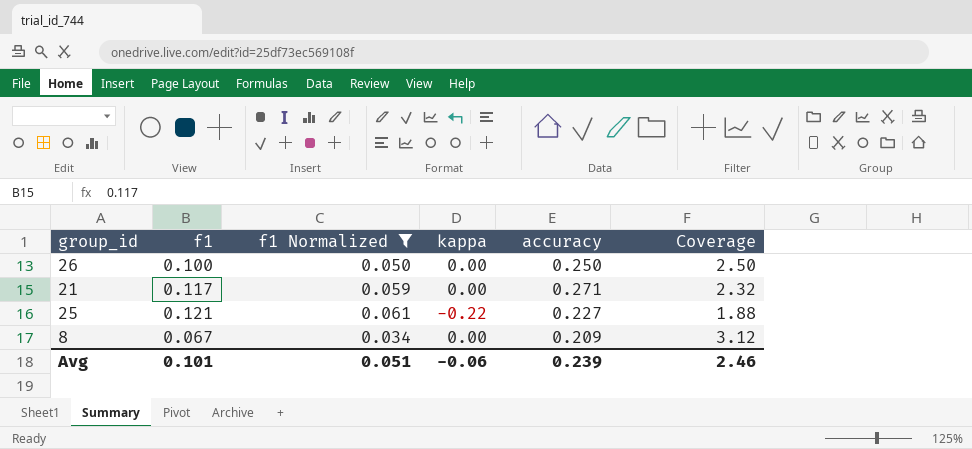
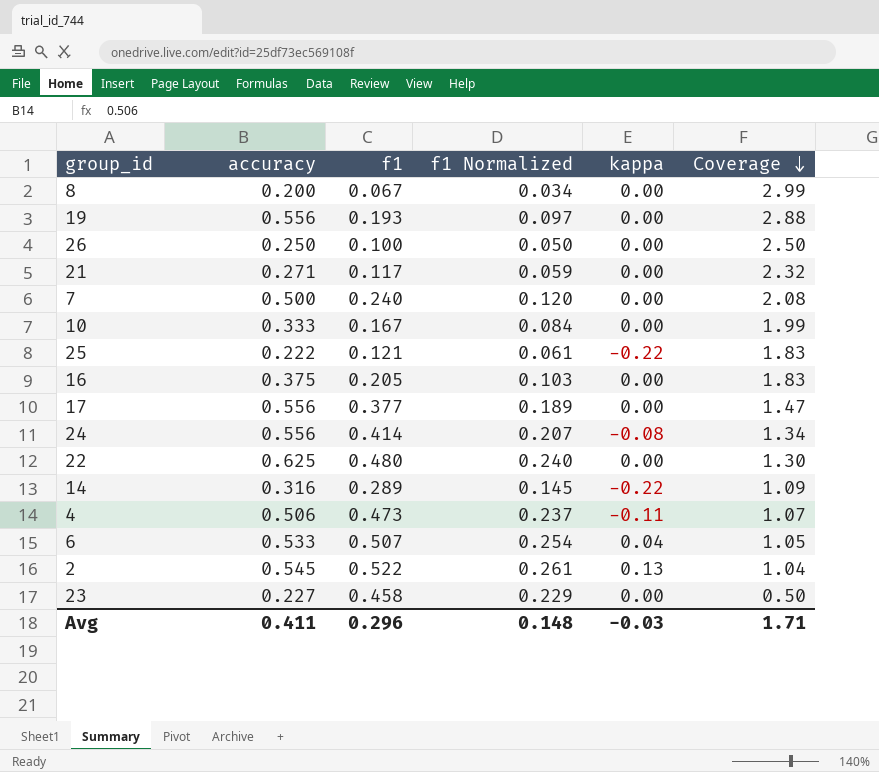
filter: f1 Normalized <= 0.061 -> none
row order: none -> Coverage descending
column accuracy | position: 5 -> 2
8 | accuracy: 0.209 -> 0.200
8 | Coverage: 3.12 -> 2.99
25 | accuracy: 0.227 -> 0.222
25 | Coverage: 1.88 -> 1.83
Avg | accuracy: 0.239 -> 0.411
Avg | f1: 0.101 -> 0.296
Avg | f1 Normalized: 0.051 -> 0.148
Avg | kappa: -0.06 -> -0.03
Avg | Coverage: 2.46 -> 1.71

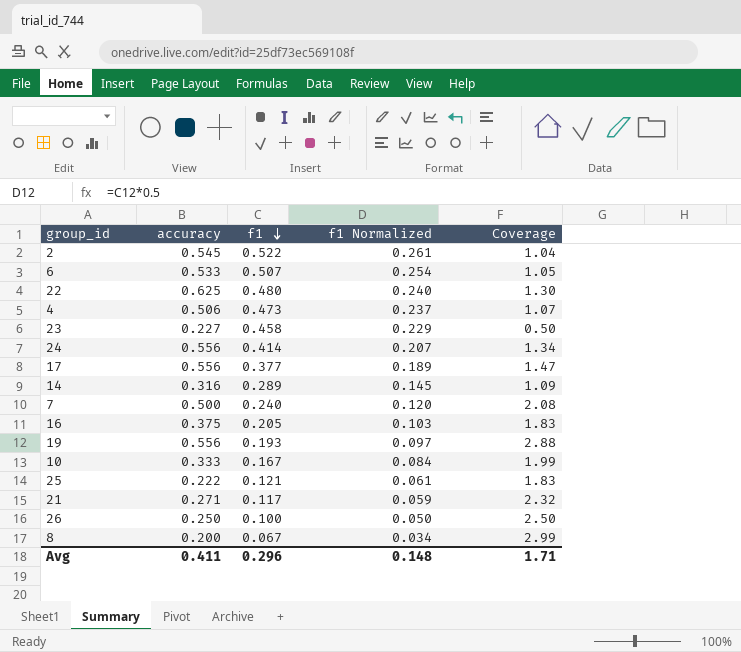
row order: Coverage descending -> f1 descending
column kappa | position: 5 -> none

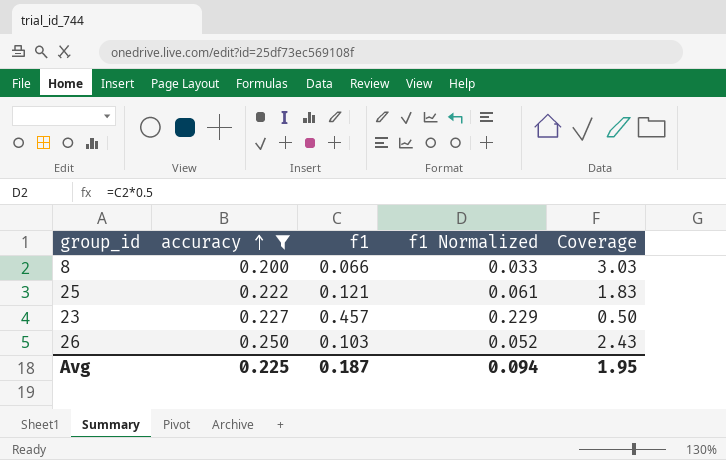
filter: none -> accuracy <= 0.250
row order: f1 descending -> accuracy ascending
8 | f1: 0.067 -> 0.066
8 | f1 Normalized: 0.034 -> 0.033
8 | Coverage: 2.99 -> 3.03
23 | f1: 0.458 -> 0.457
26 | f1: 0.100 -> 0.103
26 | f1 Normalized: 0.050 -> 0.052
26 | Coverage: 2.50 -> 2.43
Avg | accuracy: 0.411 -> 0.225
Avg | f1: 0.296 -> 0.187
Avg | f1 Normalized: 0.148 -> 0.094
Avg | Coverage: 1.71 -> 1.95

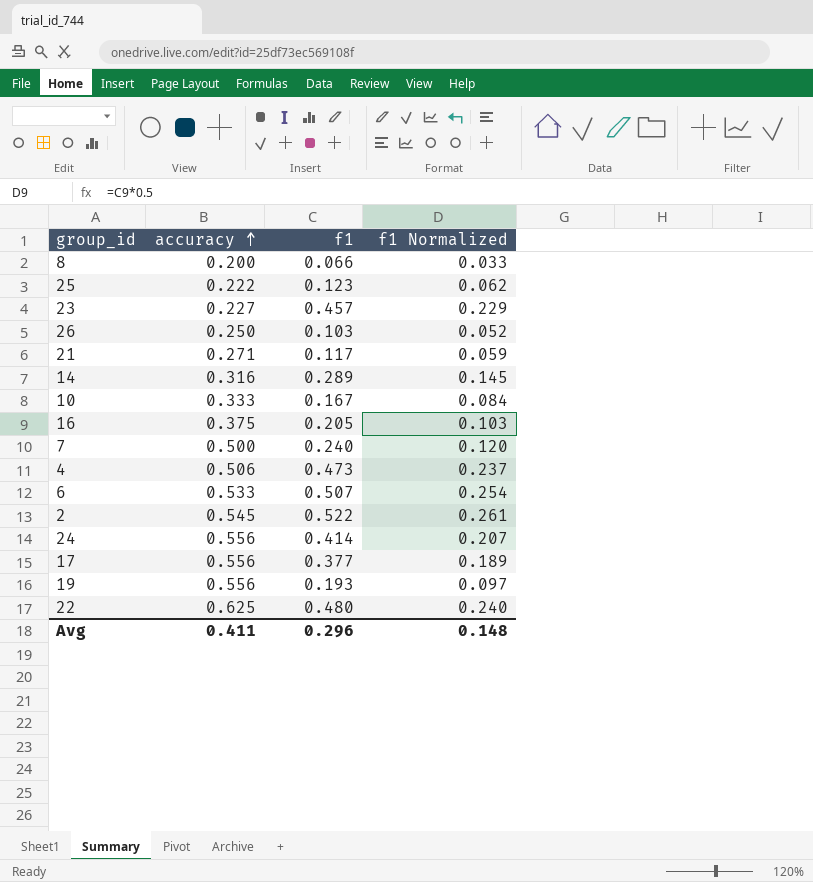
filter: accuracy <= 0.250 -> none
column Coverage | formula: [accuracy] / [f1] -> none
25 | f1: 0.121 -> 0.123
25 | f1 Normalized: 0.061 -> 0.062
Avg | accuracy: 0.225 -> 0.411
Avg | f1: 0.187 -> 0.296
Avg | f1 Normalized: 0.094 -> 0.148

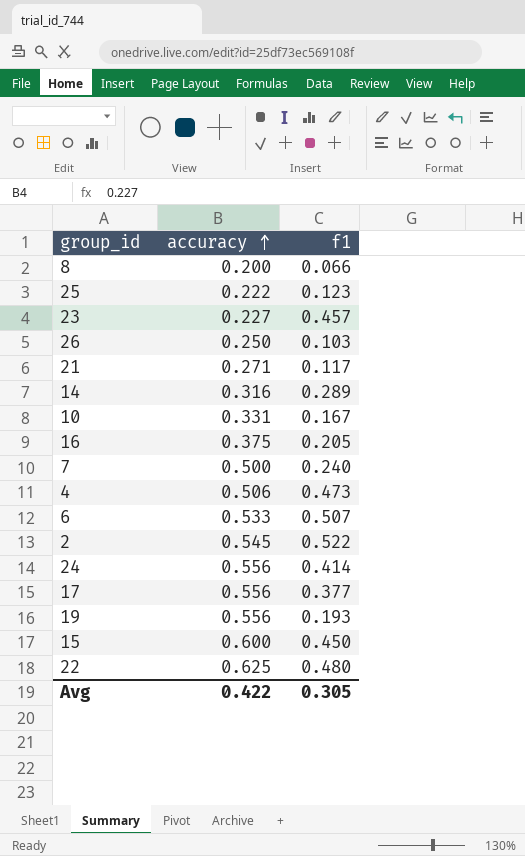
column f1 Normalized | formula: [f1] * 0.5 -> none
10 | accuracy: 0.333 -> 0.331
row 15: none -> 0.600 | 0.450
Avg | accuracy: 0.411 -> 0.422
Avg | f1: 0.296 -> 0.305

